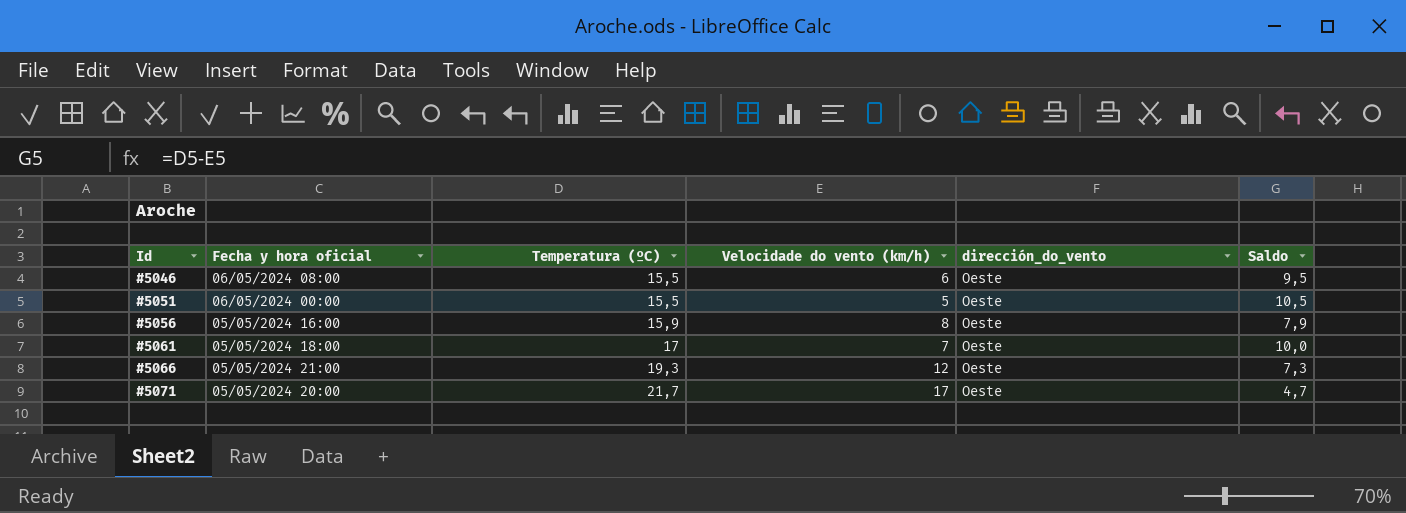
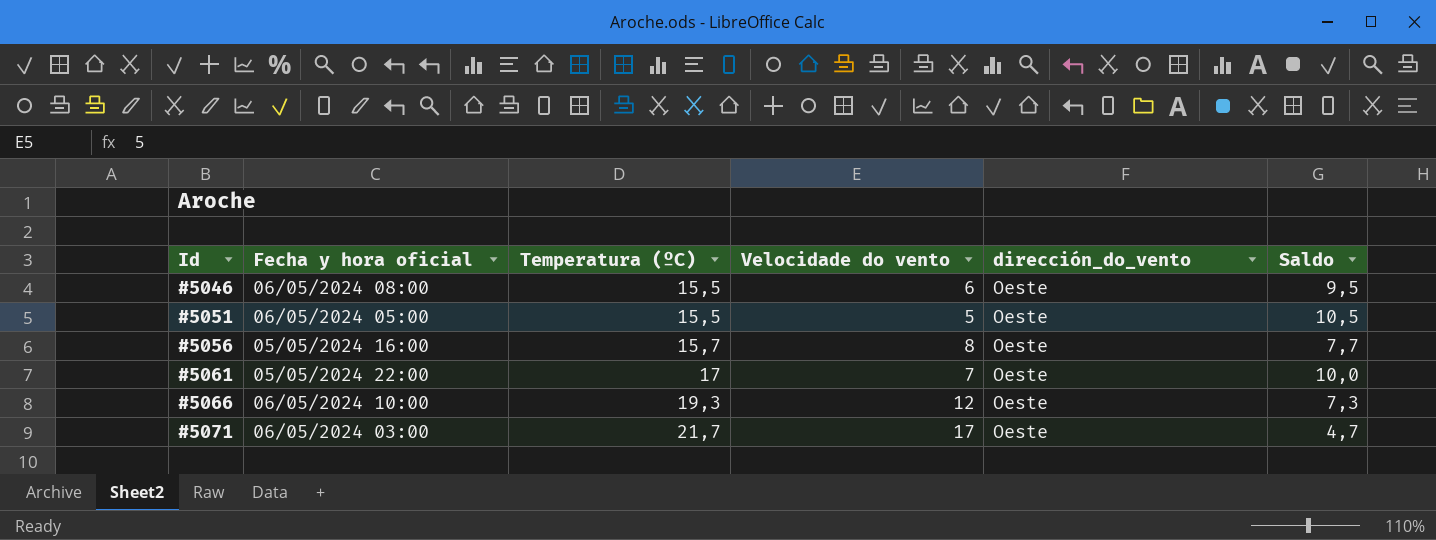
column name: Velocidade do vento (km/h) -> Velocidade do vento
#5051 | Fecha y hora oficial: 06/05/2024 00:00 -> 06/05/2024 05:00
#5056 | Temperatura (ºC): 15,9 -> 15,7
#5056 | Saldo: 7,9 -> 7,7
#5061 | Fecha y hora oficial: 05/05/2024 18:00 -> 05/05/2024 22:00
#5066 | Fecha y hora oficial: 05/05/2024 21:00 -> 06/05/2024 10:00
#5071 | Fecha y hora oficial: 05/05/2024 20:00 -> 06/05/2024 03:00

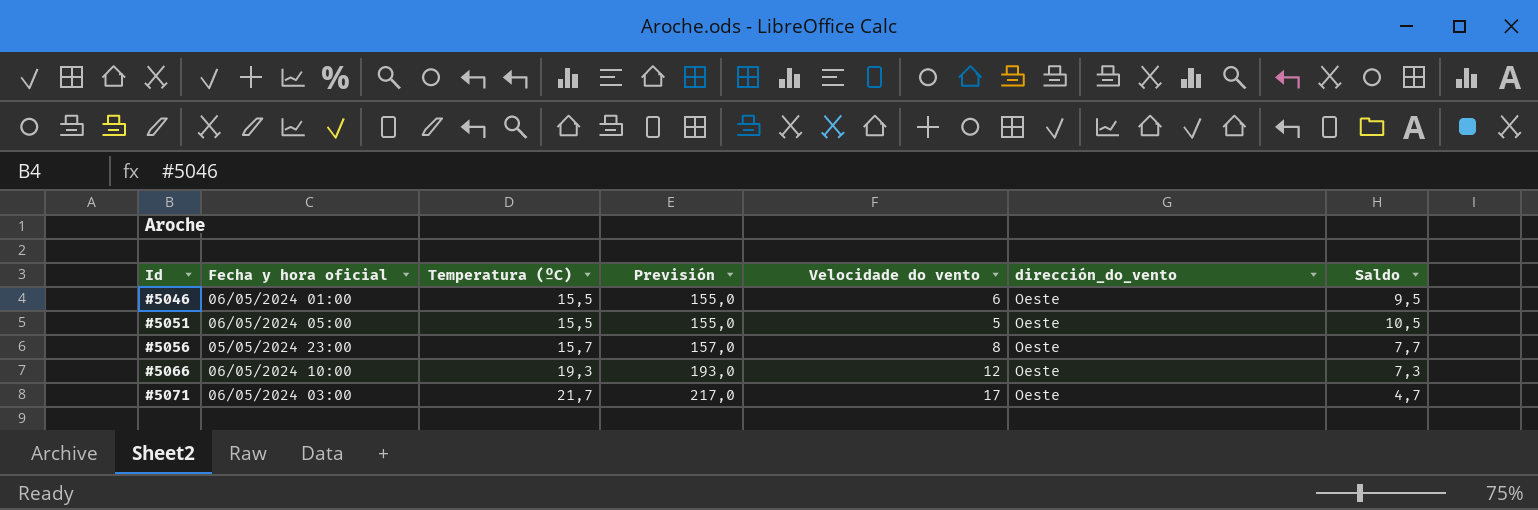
column Previsión | formula: none -> [Temperatura (ºC)] * 10
row #5061: 05/05/2024 22:00 | 17 | 7 | Oeste | 10,0 -> none
#5046 | Fecha y hora oficial: 06/05/2024 08:00 -> 06/05/2024 01:00
#5056 | Fecha y hora oficial: 05/05/2024 16:00 -> 05/05/2024 23:00

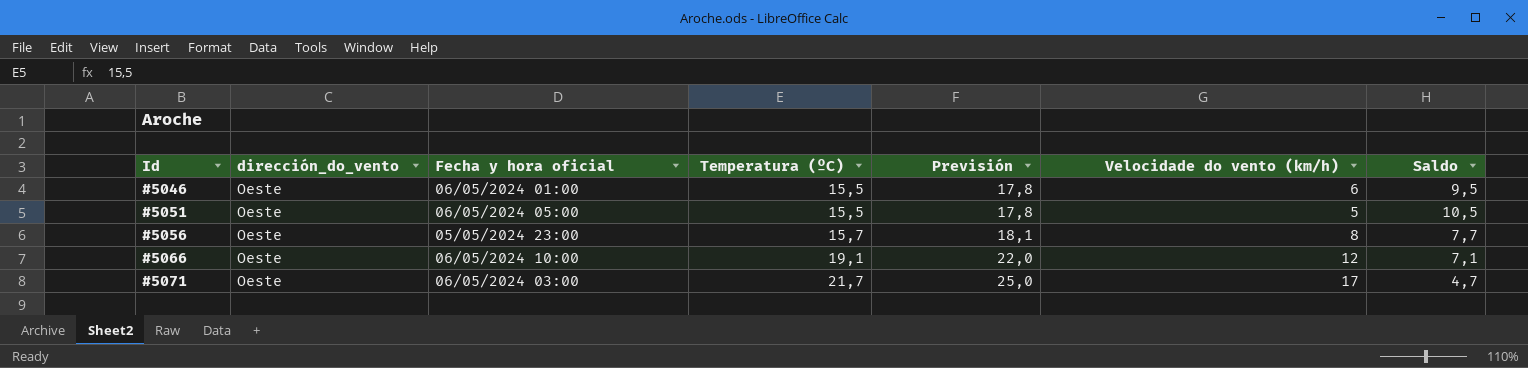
column dirección_do_vento | position: 6 -> 2
column Previsión | formula: [Temperatura (ºC)] * 10 -> [Temperatura (ºC)] * 1,15
column name: Velocidade do vento -> Velocidade do vento (km/h)
#5066 | Temperatura (ºC): 19,3 -> 19,1
#5066 | Saldo: 7,3 -> 7,1

